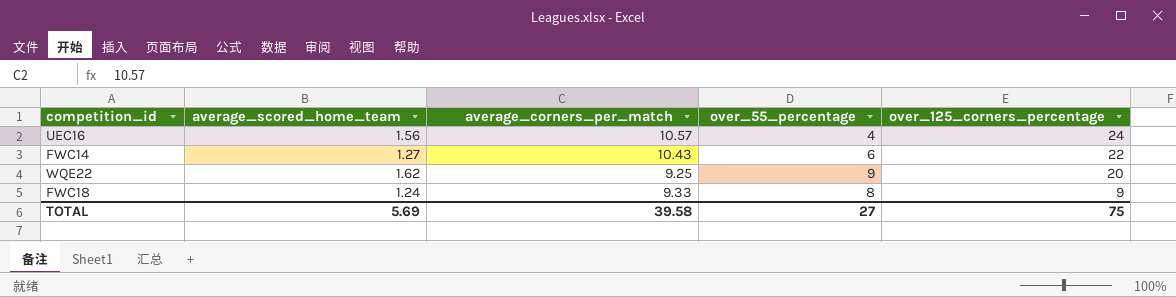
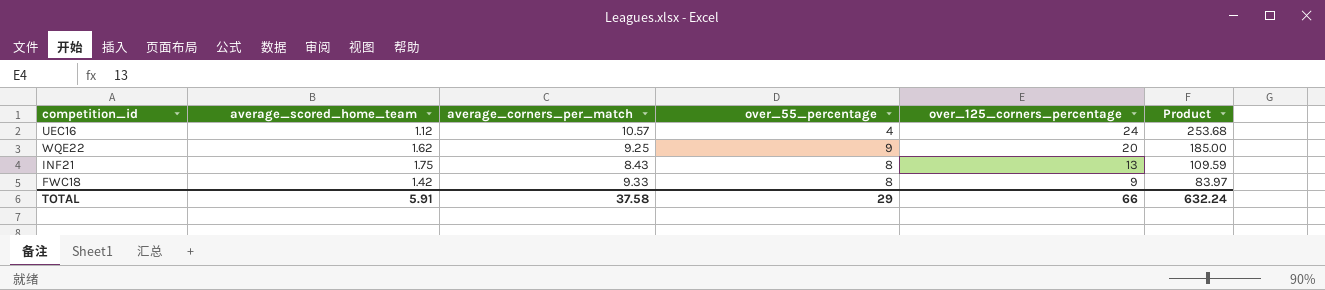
column Product | formula: none -> [average_corners_per_match] * [over_125_corners_percentage]
row FWC14: 1.27 | 10.43 | 6 | 22 -> none
UEC16 | average_scored_home_team: 1.56 -> 1.12
row INF21: none -> 1.75 | 8.43 | 8 | 13 | 109.59
FWC18 | average_scored_home_team: 1.24 -> 1.42
TOTAL | average_scored_home_team: 5.69 -> 5.91
TOTAL | average_corners_per_match: 39.58 -> 37.58
TOTAL | over_55_percentage: 27 -> 29
TOTAL | over_125_corners_percentage: 75 -> 66

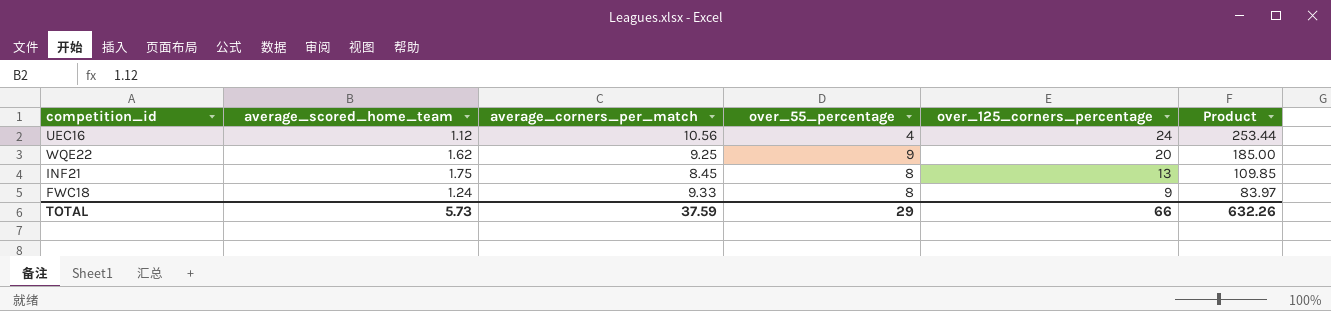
UEC16 | average_corners_per_match: 10.57 -> 10.56
UEC16 | Product: 253.68 -> 253.44
INF21 | average_corners_per_match: 8.43 -> 8.45
INF21 | Product: 109.59 -> 109.85
FWC18 | average_scored_home_team: 1.42 -> 1.24
TOTAL | average_scored_home_team: 5.91 -> 5.73
TOTAL | average_corners_per_match: 37.58 -> 37.59
TOTAL | Product: 632.24 -> 632.26

